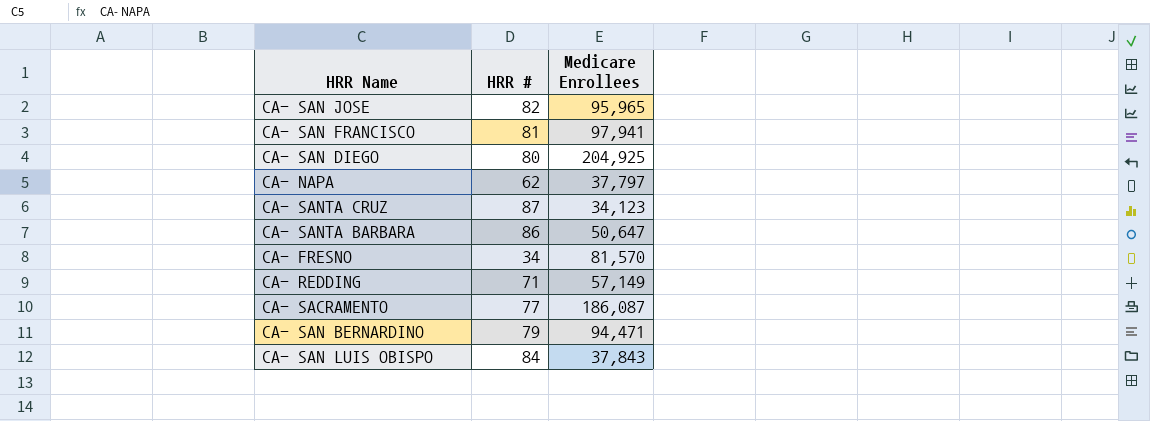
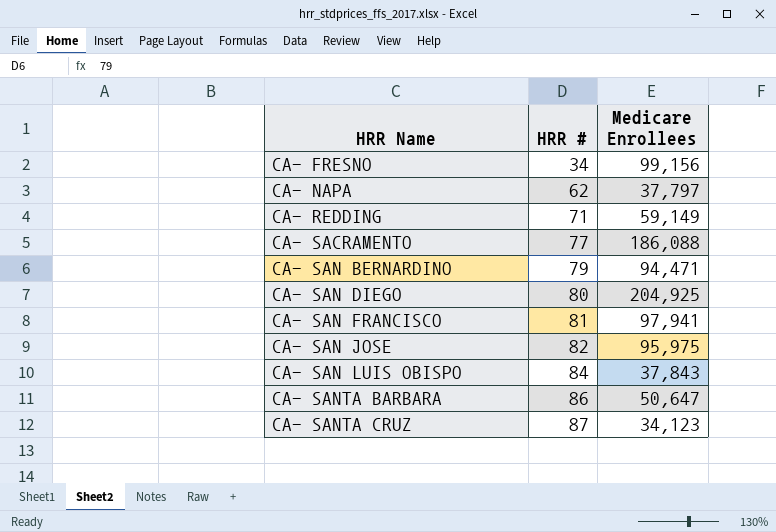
row order: none -> HRR Name ascending
CA- FRESNO | Medicare Enrollees: 81,570 -> 99,156
CA- REDDING | Medicare Enrollees: 57,149 -> 59,149
CA- SACRAMENTO | Medicare Enrollees: 186,087 -> 186,088
CA- SAN JOSE | Medicare Enrollees: 95,965 -> 95,975

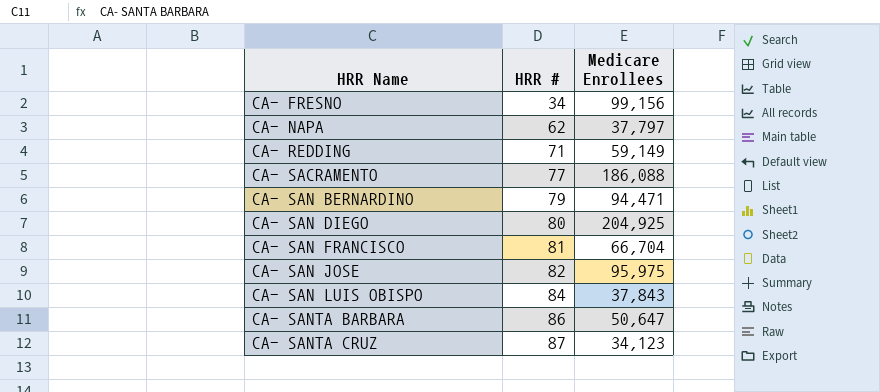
CA- SAN FRANCISCO | Medicare Enrollees: 97,941 -> 66,704

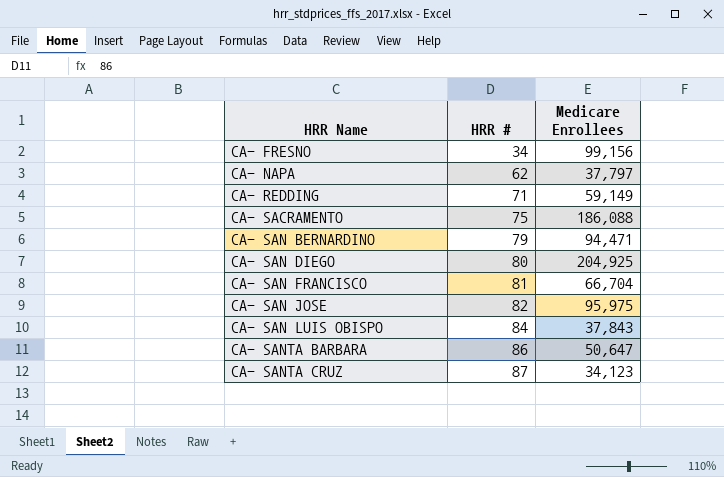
CA- SACRAMENTO | HRR #: 77 -> 75

